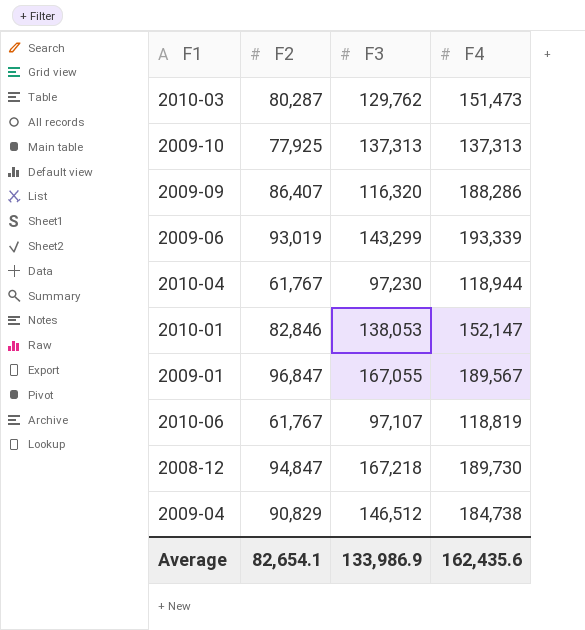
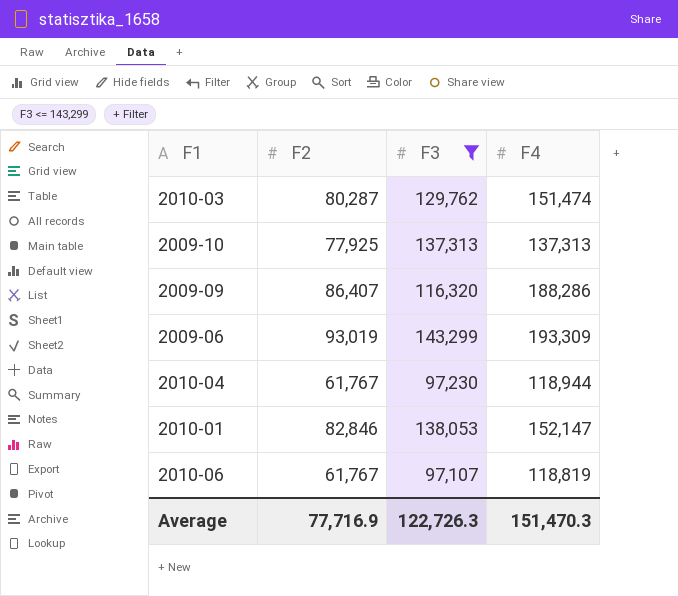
filter: none -> F3 <= 143,299
2010-03 | F4: 151,473 -> 151,474
2009-06 | F4: 193,339 -> 193,309
Average | F2: 82,654.1 -> 77,716.9
Average | F3: 133,986.9 -> 122,726.3
Average | F4: 162,435.6 -> 151,470.3

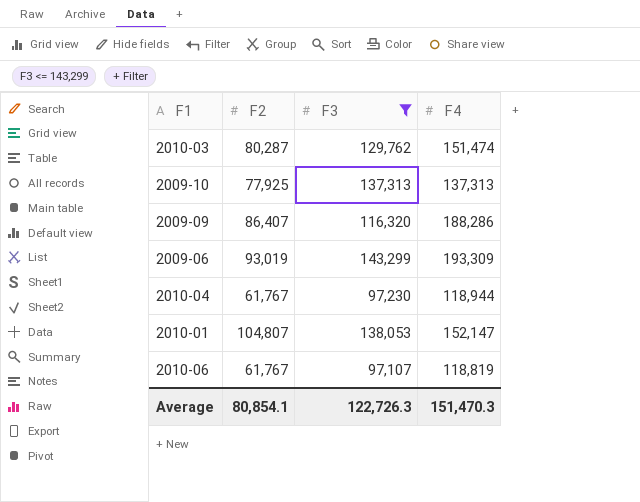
2010-01 | F2: 82,846 -> 104,807
Average | F2: 77,716.9 -> 80,854.1

